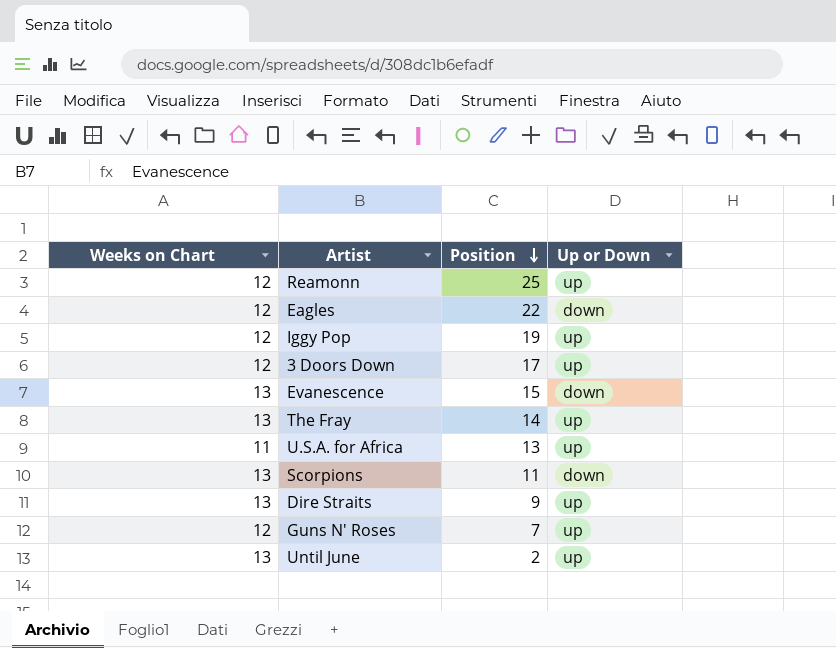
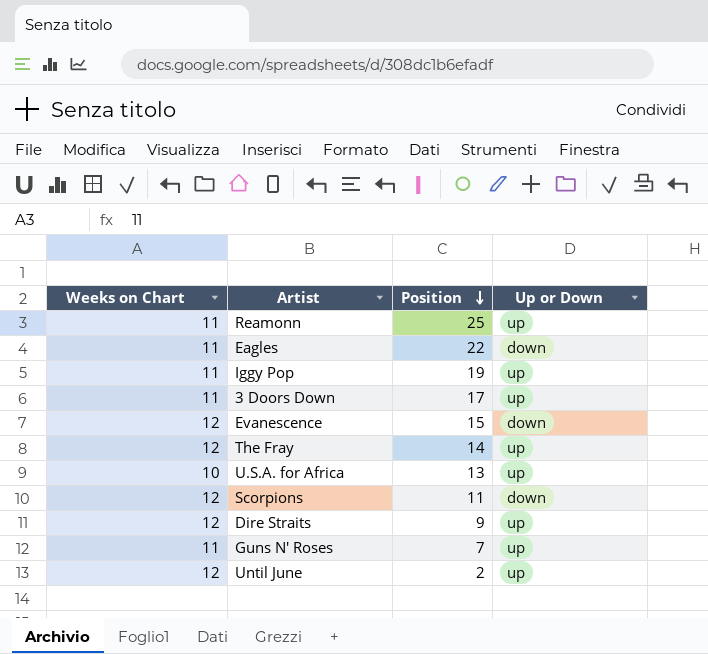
Reamonn | Weeks on Chart: 12 -> 11
Eagles | Weeks on Chart: 12 -> 11
Iggy Pop | Weeks on Chart: 12 -> 11
3 Doors Down | Weeks on Chart: 12 -> 11
Evanescence | Weeks on Chart: 13 -> 12
The Fray | Weeks on Chart: 13 -> 12
U.S.A. for Africa | Weeks on Chart: 11 -> 10
Scorpions | Weeks on Chart: 13 -> 12
Dire Straits | Weeks on Chart: 13 -> 12
Guns N' Roses | Weeks on Chart: 12 -> 11
Until June | Weeks on Chart: 13 -> 12

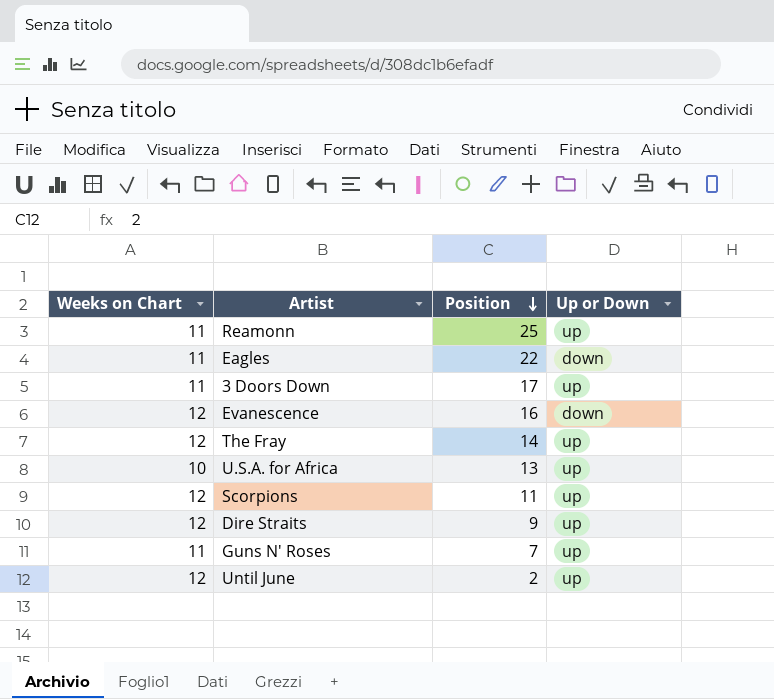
row Iggy Pop: 11 | 19 | up -> none
Evanescence | Position: 15 -> 16
Scorpions | Up or Down: down -> up

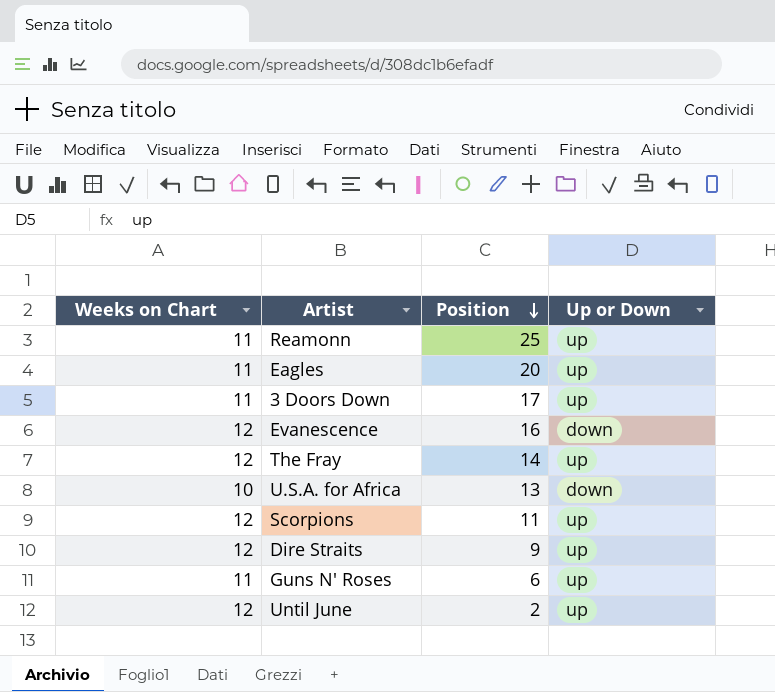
Eagles | Position: 22 -> 20
Eagles | Up or Down: down -> up
U.S.A. for Africa | Up or Down: up -> down
Guns N' Roses | Position: 7 -> 6

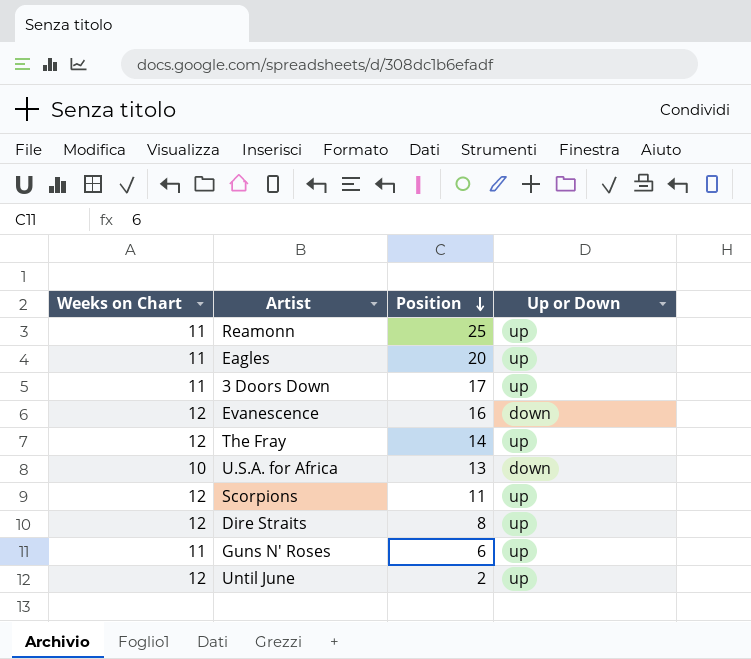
Dire Straits | Position: 9 -> 8

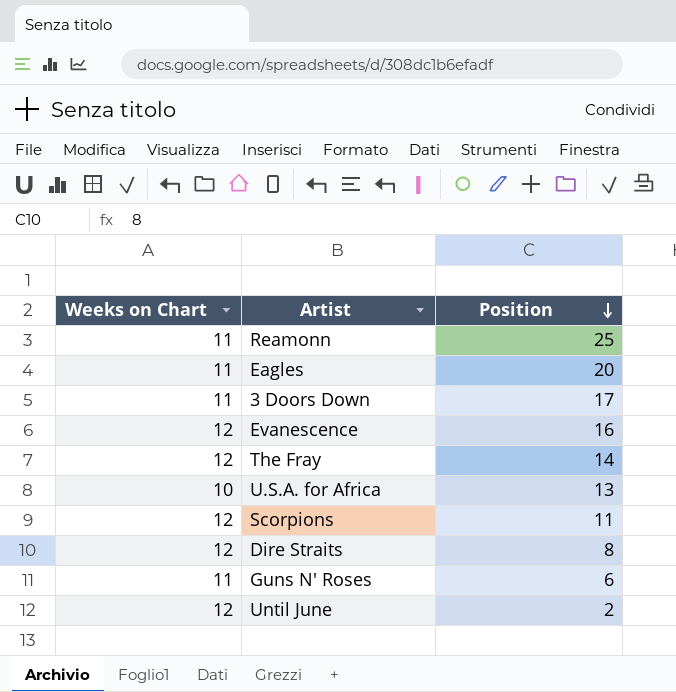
column Up or Down | position: 4 -> none

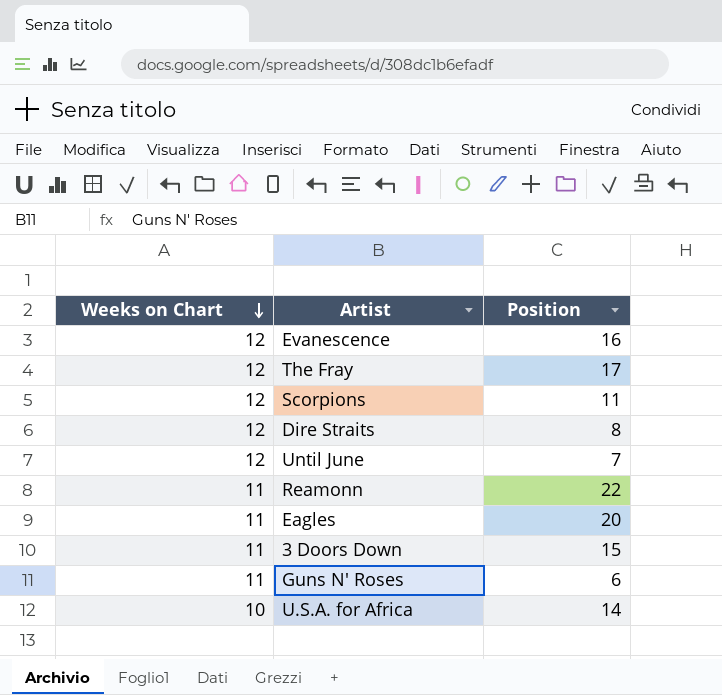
row order: Position descending -> Weeks on Chart descending
The Fray | Position: 14 -> 17
Until June | Position: 2 -> 7
Reamonn | Position: 25 -> 22
3 Doors Down | Position: 17 -> 15
U.S.A. for Africa | Position: 13 -> 14

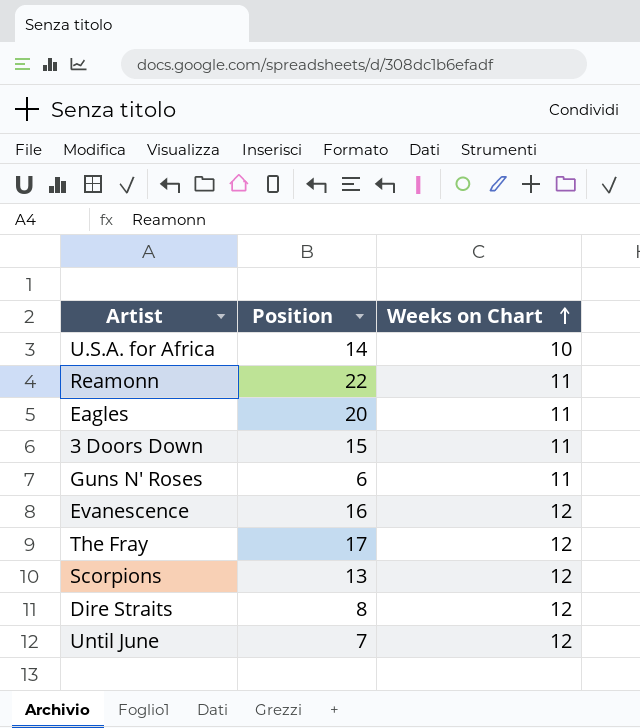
row order: Weeks on Chart descending -> Weeks on Chart ascending
column Weeks on Chart | position: 1 -> 3
Scorpions | Position: 11 -> 13

